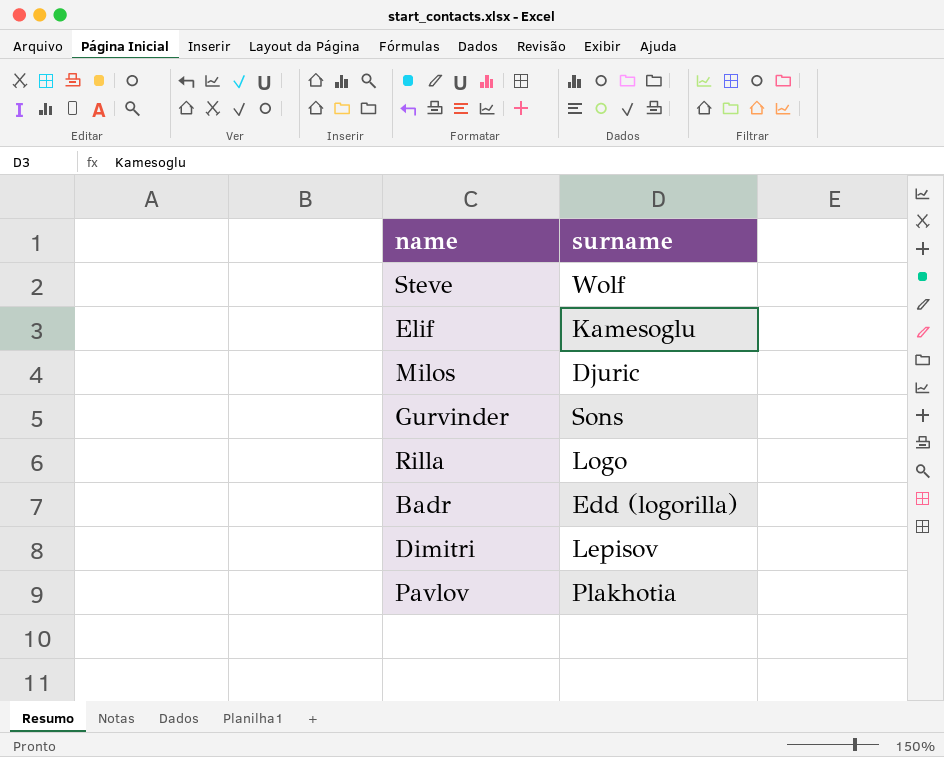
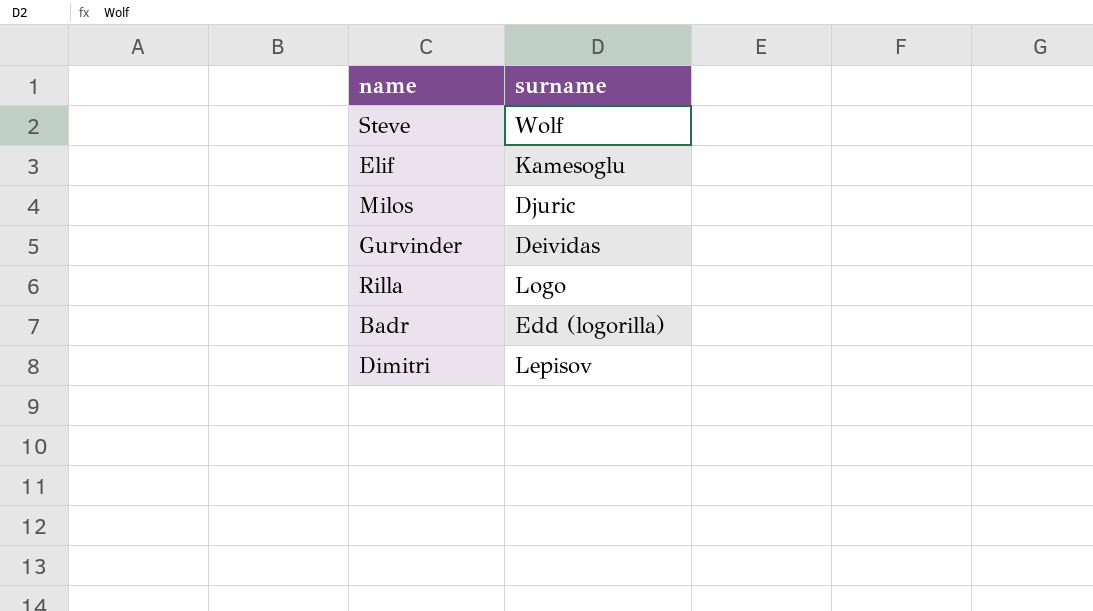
row Pavlov: Plakhotia -> none
Gurvinder | surname: Sons -> Deividas

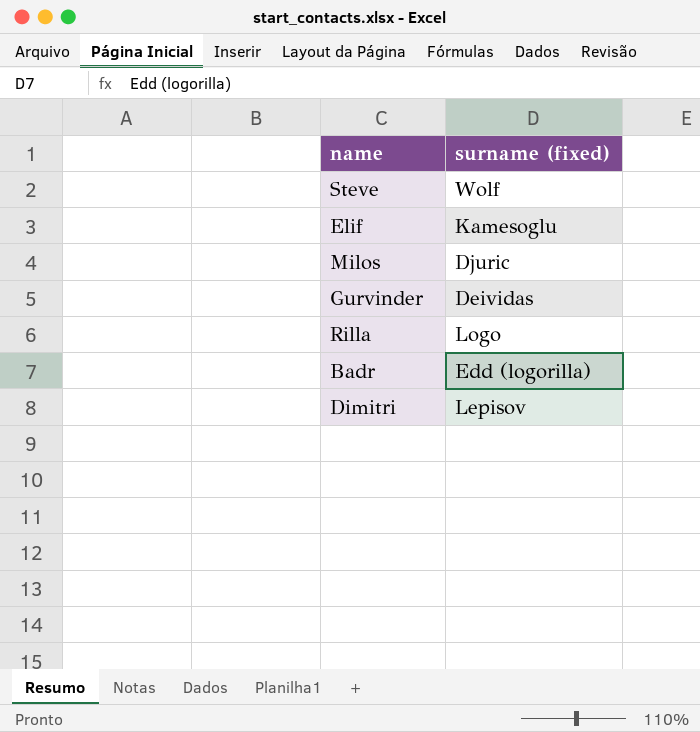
column name: surname -> surname (fixed)

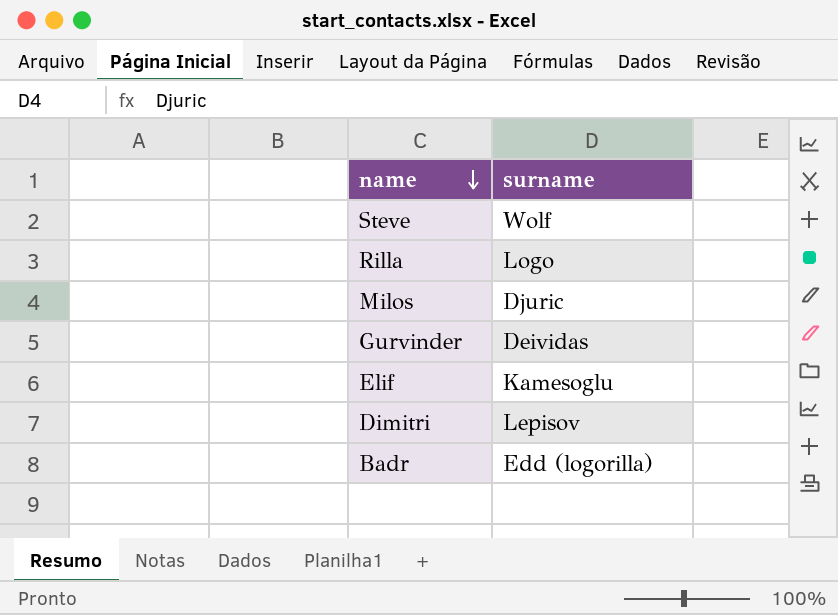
row order: none -> name descending
column name: surname (fixed) -> surname

